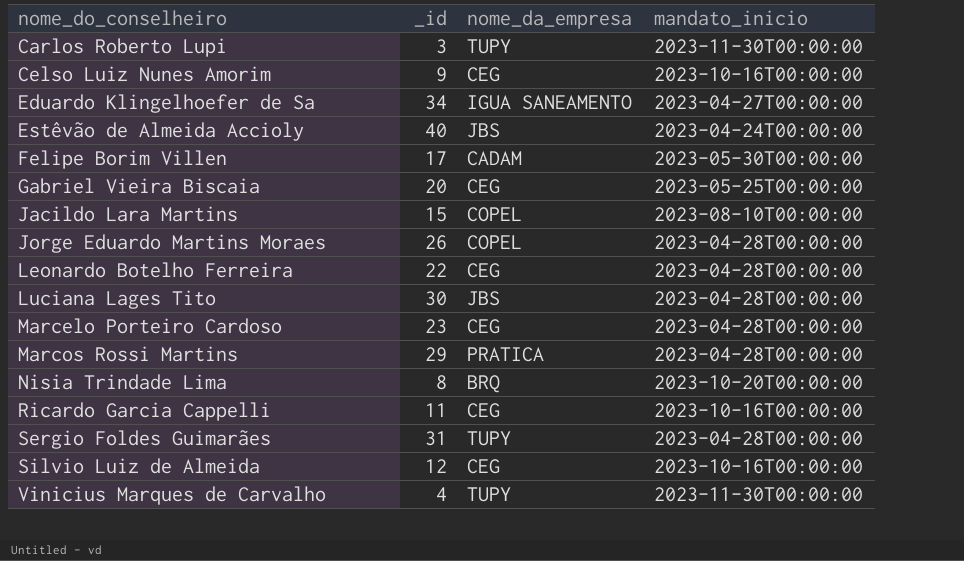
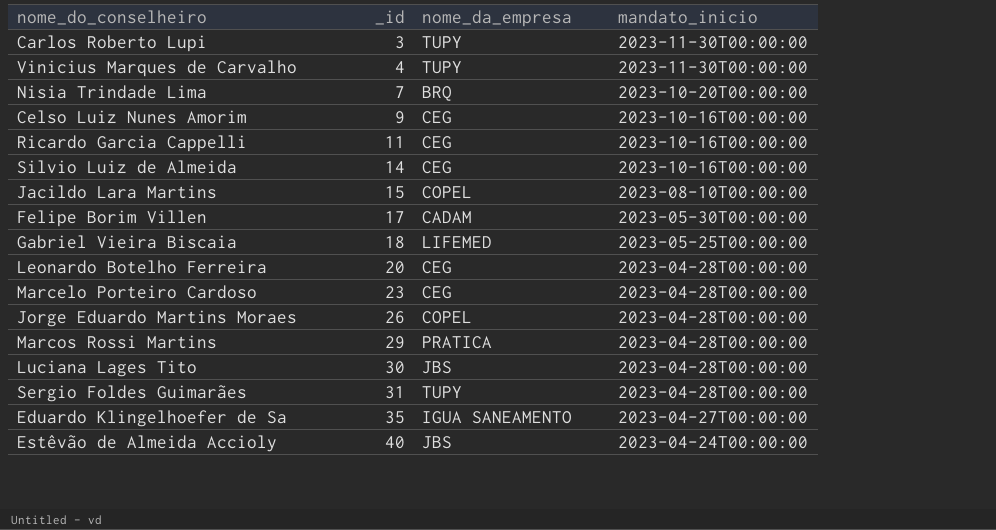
row order: nome_do_conselheiro ascending -> _id ascending
Nisia Trindade Lima | _id: 8 -> 7
Silvio Luiz de Almeida | _id: 12 -> 14
Gabriel Vieira Biscaia | _id: 20 -> 18
Gabriel Vieira Biscaia | nome_da_empresa: CEG -> LIFEMED
Leonardo Botelho Ferreira | _id: 22 -> 20
Eduardo Klingelhoefer de Sa | _id: 34 -> 35

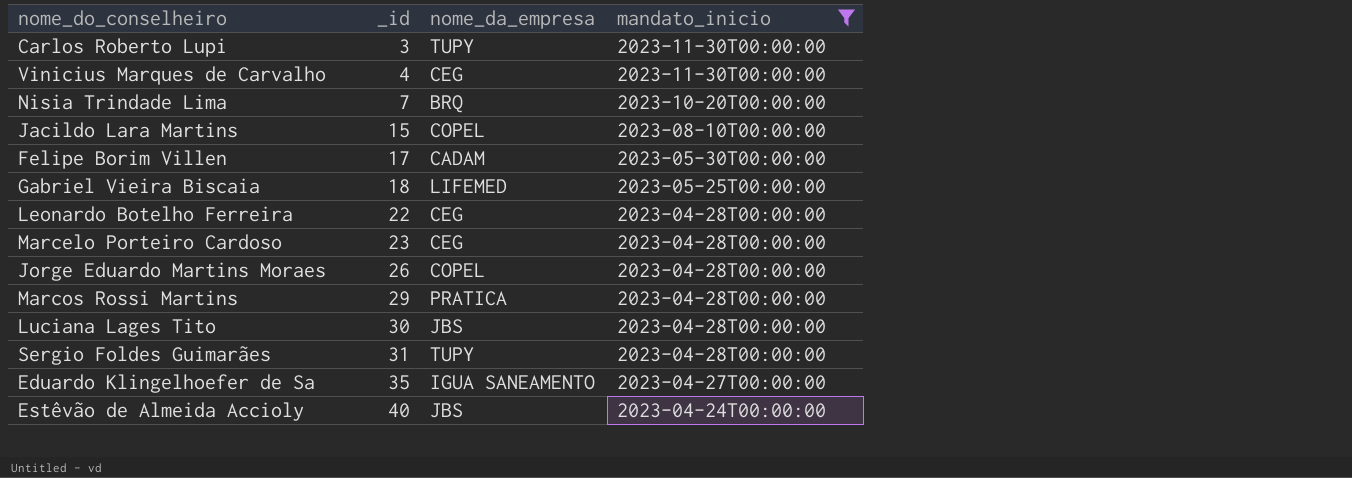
filter: none -> mandato_inicio != 2023-10-16T00:00:00
Vinicius Marques de Carvalho | nome_da_empresa: TUPY -> CEG
Leonardo Botelho Ferreira | _id: 20 -> 22

